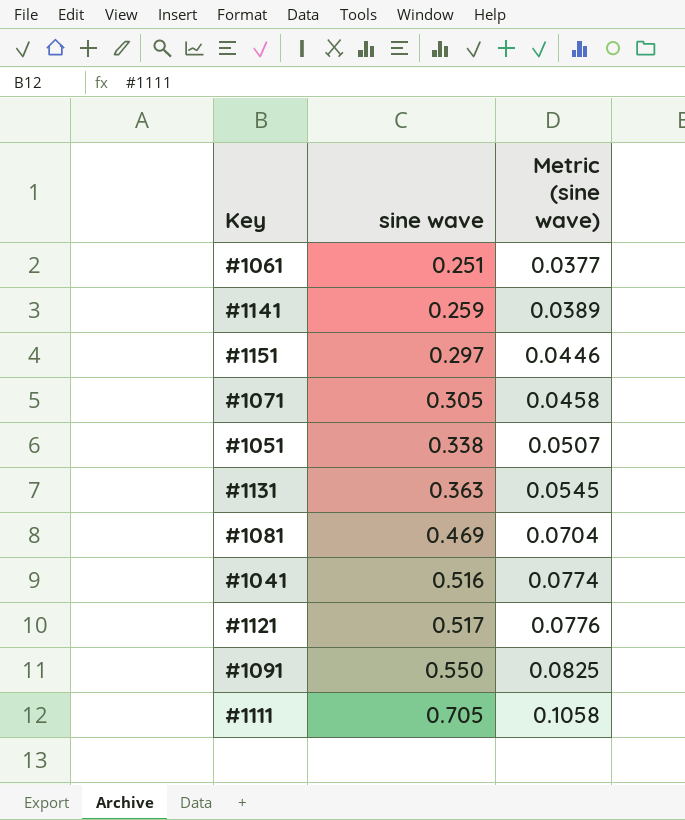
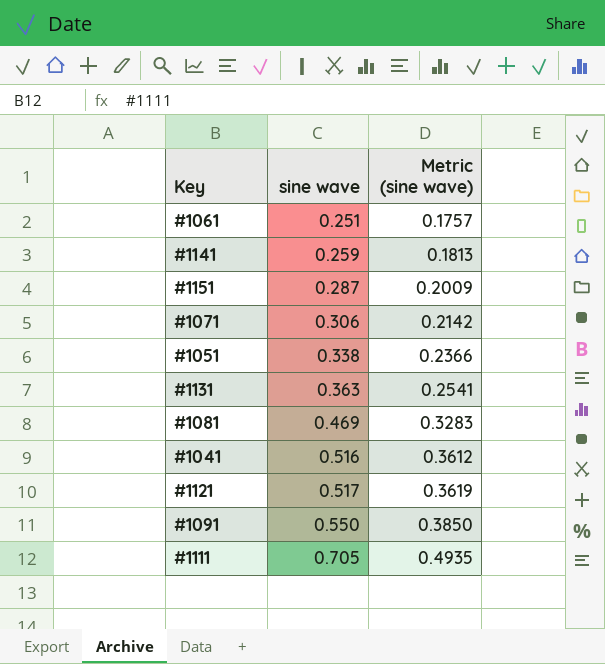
column Metric (sine wave) | formula: [sine wave] * 0.15 -> [sine wave] * 0.7
#1151 | sine wave: 0.297 -> 0.287
#1071 | sine wave: 0.305 -> 0.306

